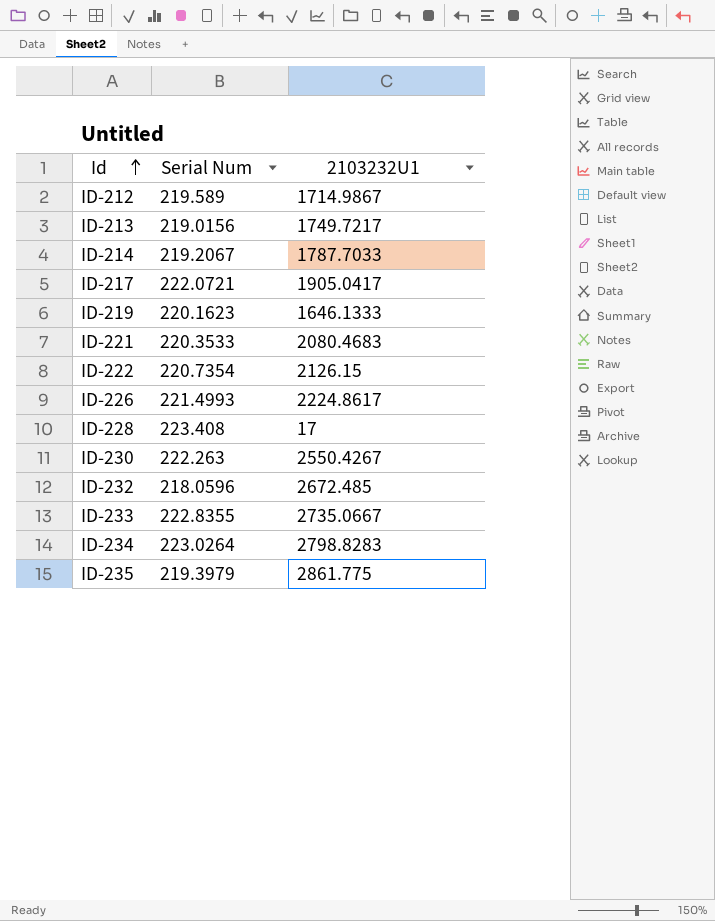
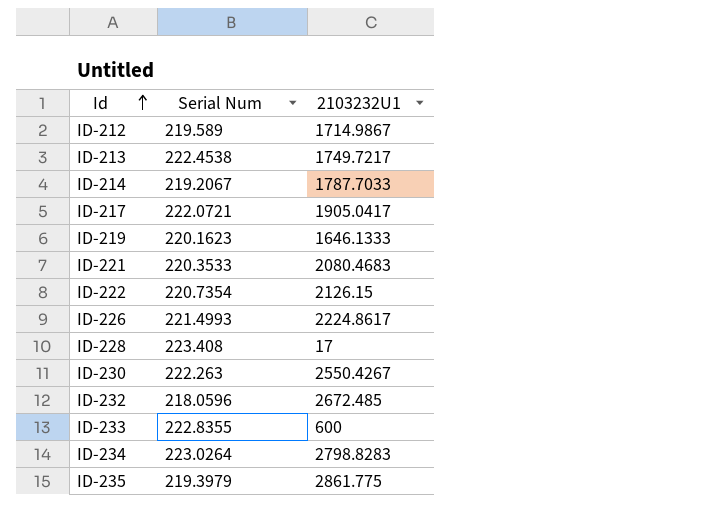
ID-213 | Serial Num: 219.0156 -> 222.4538
ID-233 | 2103232U1: 2735.0667 -> 600

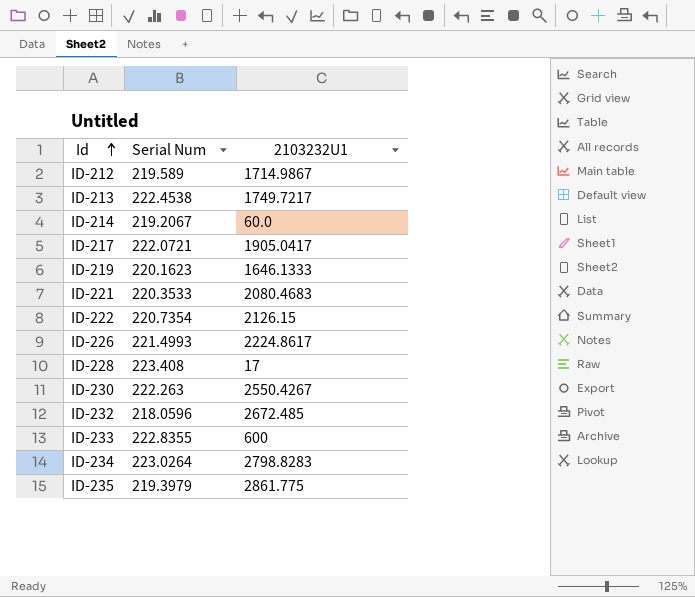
ID-214 | 2103232U1: 1787.7033 -> 60.0

